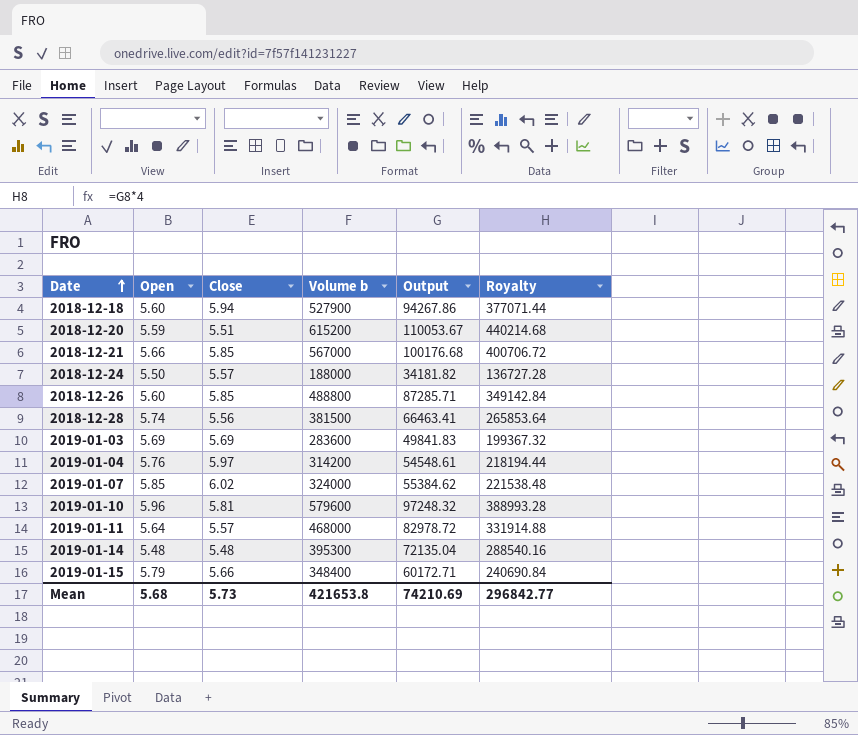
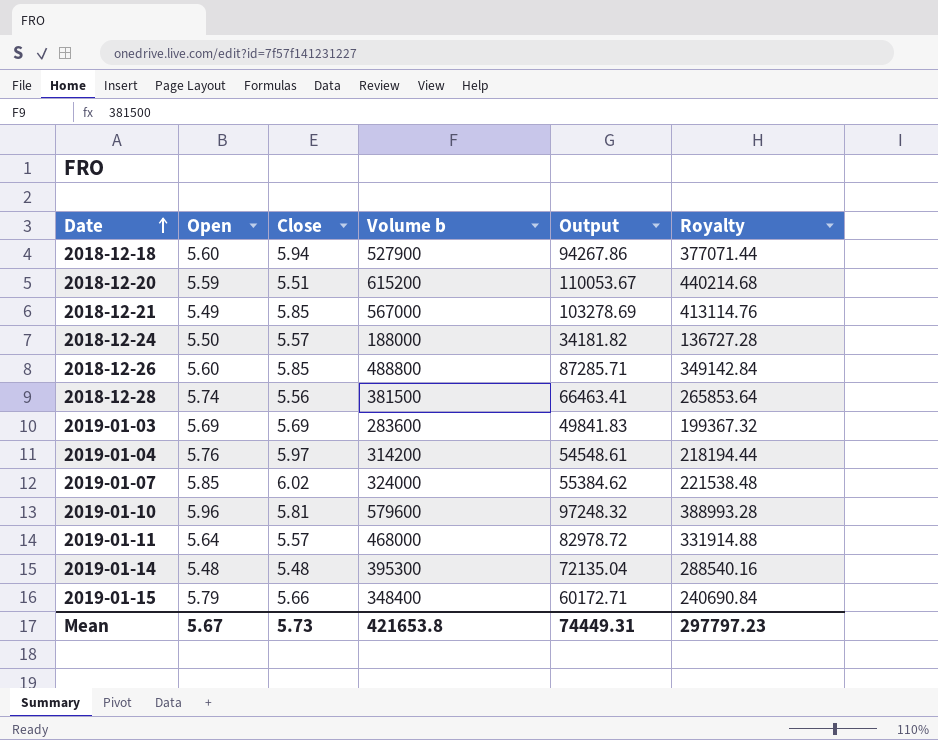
2018-12-21 | Open: 5.66 -> 5.49
2018-12-21 | Output: 100176.68 -> 103278.69
2018-12-21 | Royalty: 400706.72 -> 413114.76
Mean | Open: 5.68 -> 5.67
Mean | Output: 74210.69 -> 74449.31
Mean | Royalty: 296842.77 -> 297797.23

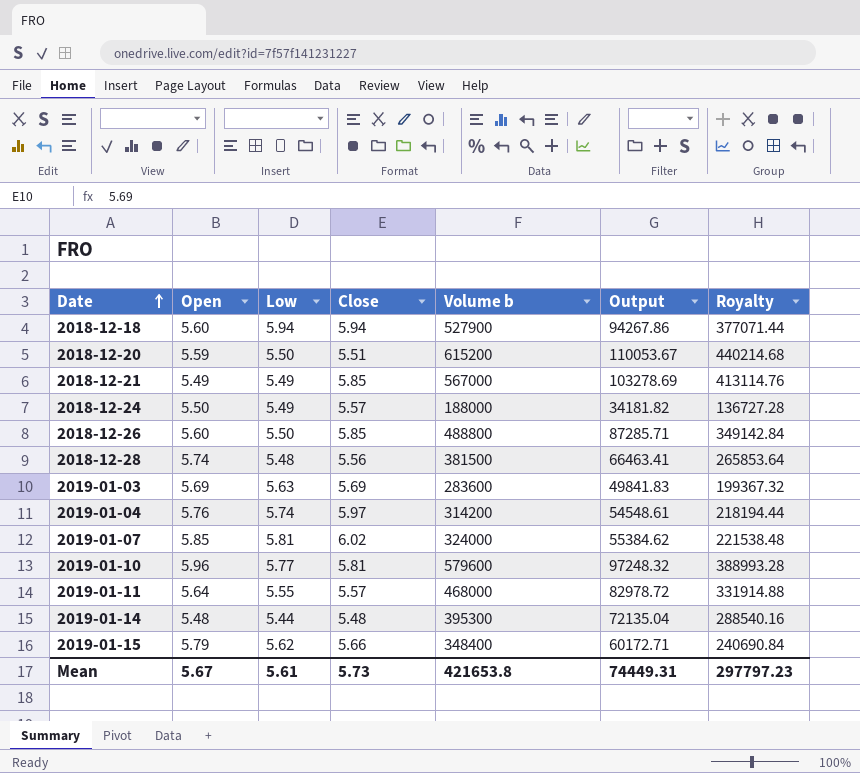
column Low | position: none -> 3

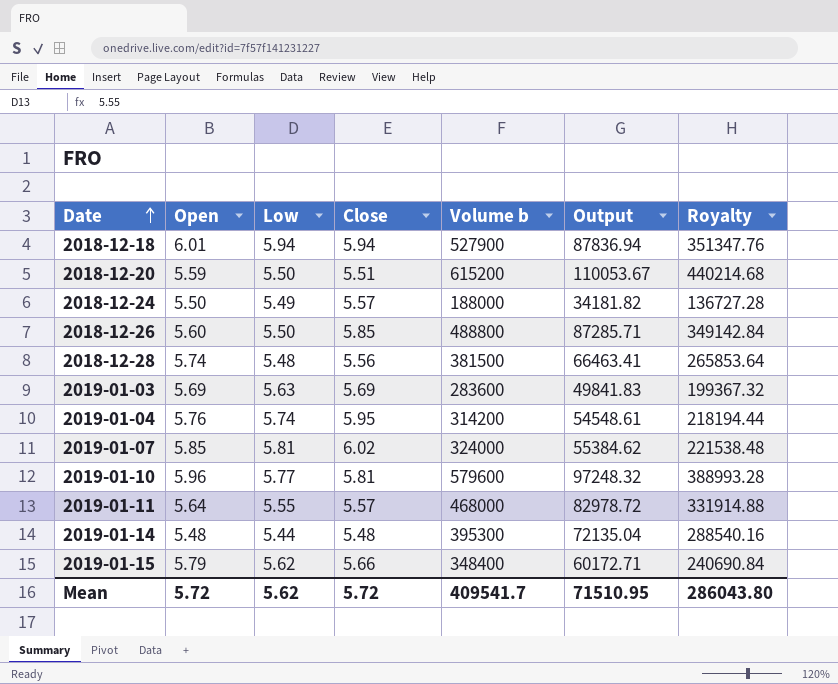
row 2018-12-21: 5.49 | 5.49 | 5.85 | 567000 | 103278.69 | 413114.76 -> none
2018-12-18 | Open: 5.60 -> 6.01
2018-12-18 | Output: 94267.86 -> 87836.94
2018-12-18 | Royalty: 377071.44 -> 351347.76
2019-01-04 | Close: 5.97 -> 5.95
Mean | Open: 5.67 -> 5.72
Mean | Low: 5.61 -> 5.62
Mean | Close: 5.73 -> 5.72
Mean | Volume b: 421653.8 -> 409541.7
Mean | Output: 74449.31 -> 71510.95
Mean | Royalty: 297797.23 -> 286043.80

